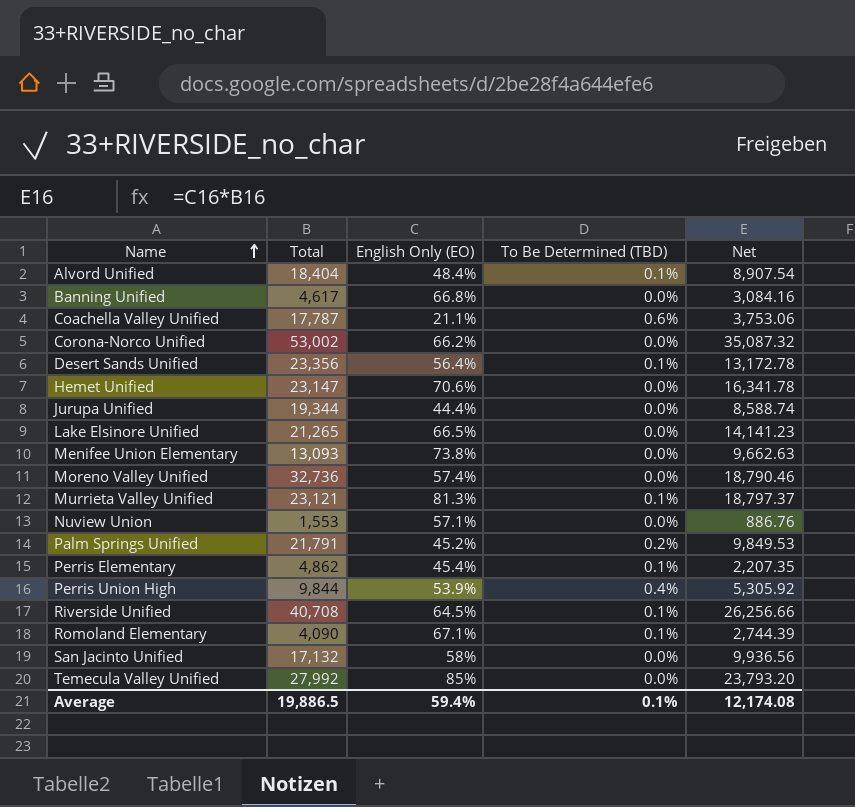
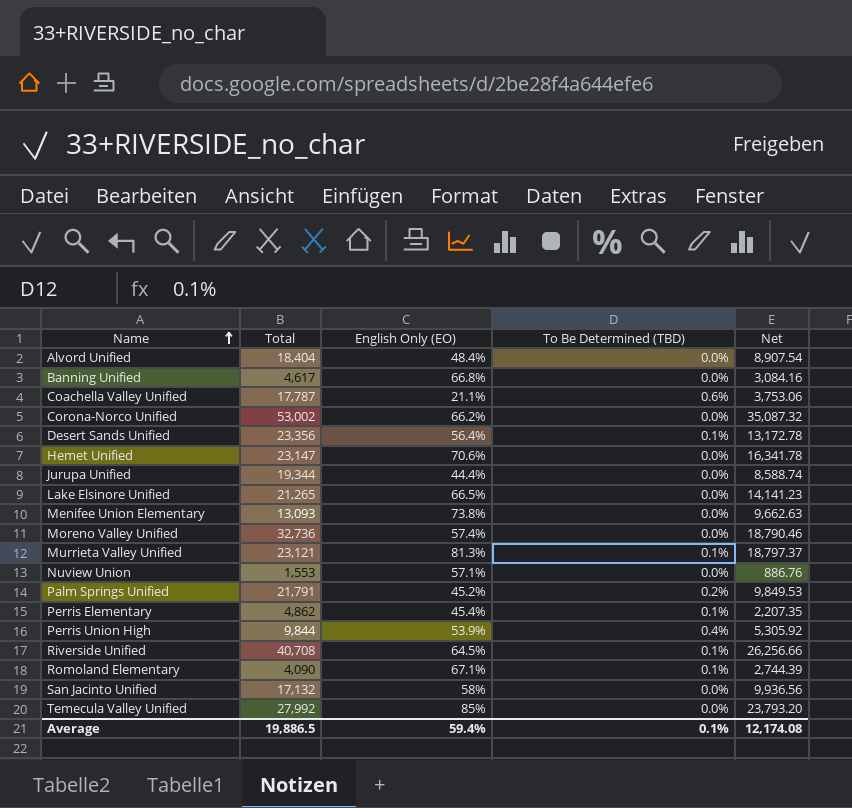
Alvord Unified | To Be Determined (TBD): 0.1% -> 0.0%

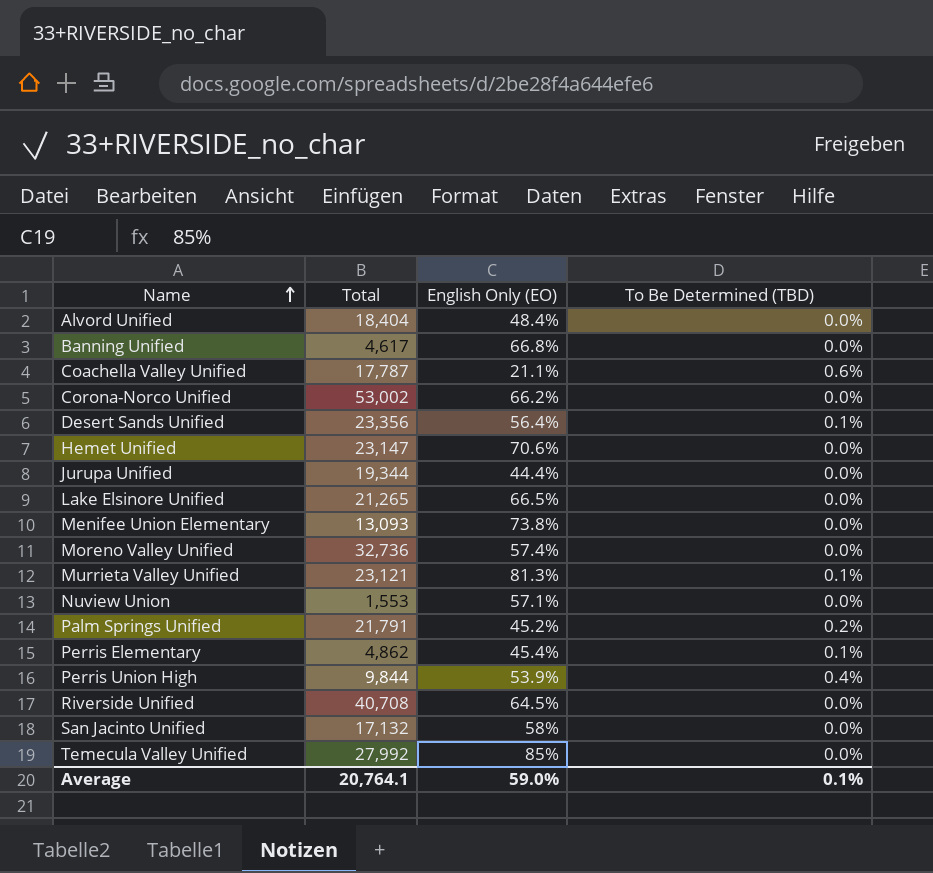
column Net | formula: [Total] * [English Only (EO)] -> none
row Romoland Elementary: 4,090 | 67.1% | 0.1% | 2,744.39 -> none
Riverside Unified | To Be Determined (TBD): 0.1% -> 0.0%
Average | Total: 19,886.5 -> 20,764.1
Average | English Only (EO): 59.4% -> 59.0%

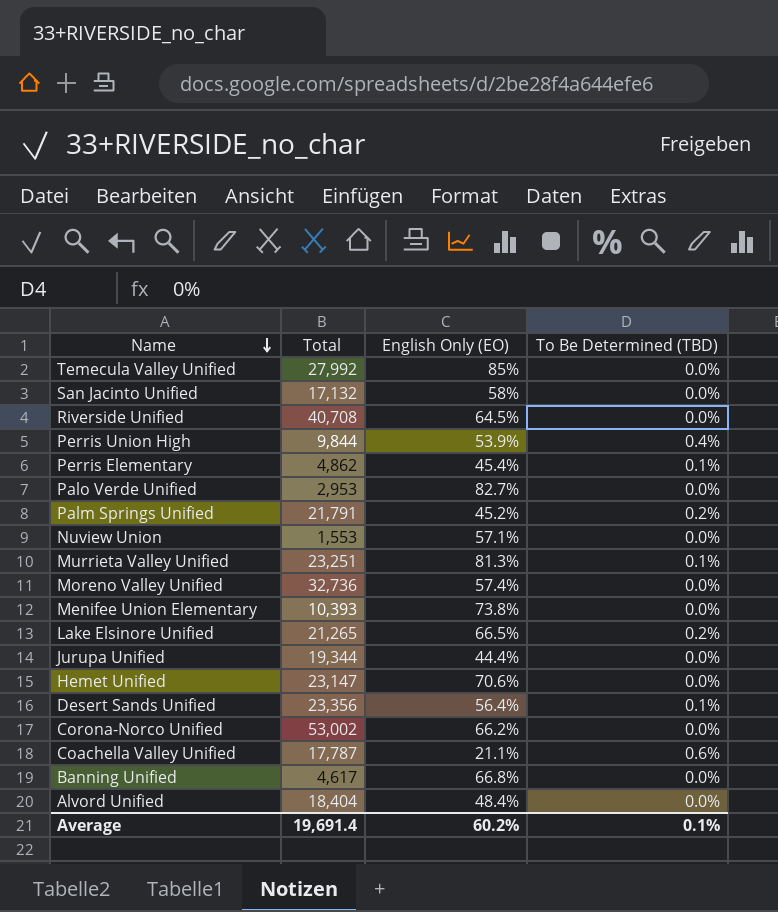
row order: Name ascending -> Name descending
row Palo Verde Unified: none -> 2,953 | 82.7% | 0.0%
Murrieta Valley Unified | Total: 23,121 -> 23,251
Menifee Union Elementary | Total: 13,093 -> 10,393
Lake Elsinore Unified | To Be Determined (TBD): 0.0% -> 0.2%
Average | Total: 20,764.1 -> 19,691.4
Average | English Only (EO): 59.0% -> 60.2%

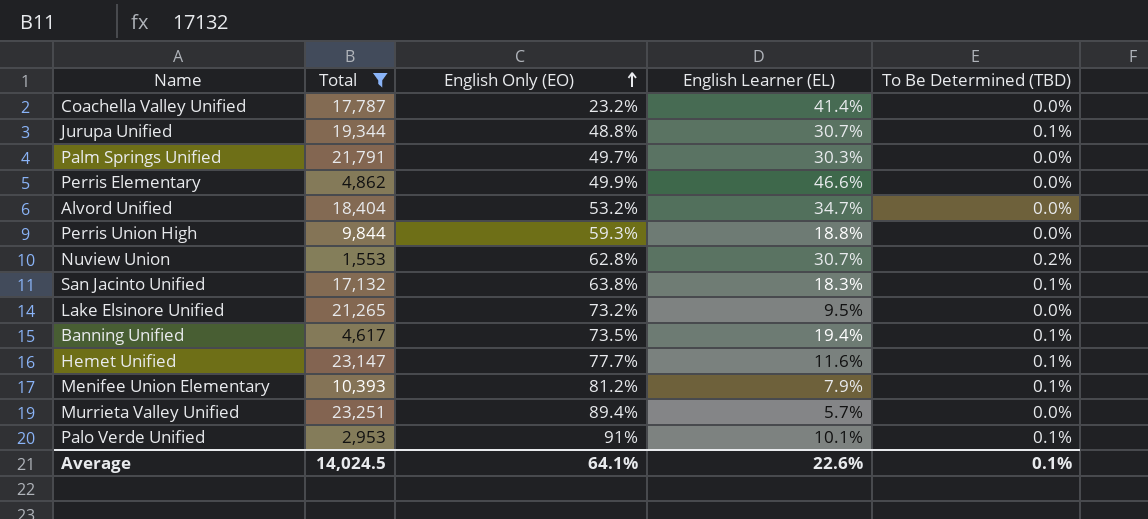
filter: none -> Total <= 23,251
row order: Name descending -> English Only (EO) ascending
column English Learner (EL) | position: none -> 4
Coachella Valley Unified | English Only (EO): 21.1% -> 23.2%
Coachella Valley Unified | To Be Determined (TBD): 0.6% -> 0.0%
Jurupa Unified | English Only (EO): 44.4% -> 48.8%
Jurupa Unified | To Be Determined (TBD): 0.0% -> 0.1%
Palm Springs Unified | English Only (EO): 45.2% -> 49.7%
Palm Springs Unified | To Be Determined (TBD): 0.2% -> 0.0%
Perris Elementary | English Only (EO): 45.4% -> 49.9%
Perris Elementary | To Be Determined (TBD): 0.1% -> 0.0%
Alvord Unified | English Only (EO): 48.4% -> 53.2%
Perris Union High | English Only (EO): 53.9% -> 59.3%
Perris Union High | To Be Determined (TBD): 0.4% -> 0.0%
Nuview Union | English Only (EO): 57.1% -> 62.8%
Nuview Union | To Be Determined (TBD): 0.0% -> 0.2%
San Jacinto Unified | English Only (EO): 58% -> 63.8%
San Jacinto Unified | To Be Determined (TBD): 0.0% -> 0.1%
Lake Elsinore Unified | English Only (EO): 66.5% -> 73.2%
Lake Elsinore Unified | To Be Determined (TBD): 0.2% -> 0.0%
Banning Unified | English Only (EO): 66.8% -> 73.5%
Banning Unified | To Be Determined (TBD): 0.0% -> 0.1%
Hemet Unified | English Only (EO): 70.6% -> 77.7%
Hemet Unified | To Be Determined (TBD): 0.0% -> 0.1%
Menifee Union Elementary | English Only (EO): 73.8% -> 81.2%
Menifee Union Elementary | To Be Determined (TBD): 0.0% -> 0.1%
Murrieta Valley Unified | English Only (EO): 81.3% -> 89.4%
Murrieta Valley Unified | To Be Determined (TBD): 0.1% -> 0.0%
Palo Verde Unified | English Only (EO): 82.7% -> 91%
Palo Verde Unified | To Be Determined (TBD): 0.0% -> 0.1%
Average | Total: 19,691.4 -> 14,024.5
Average | English Only (EO): 60.2% -> 64.1%

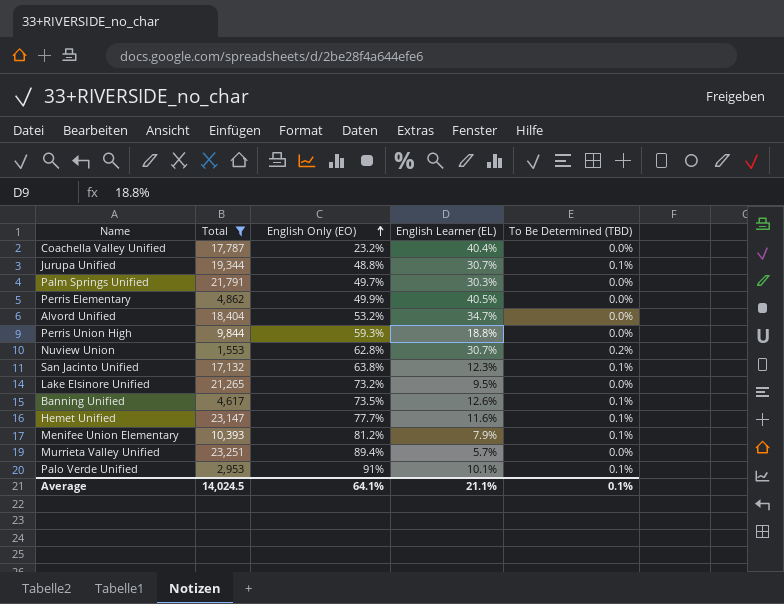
Coachella Valley Unified | English Learner (EL): 41.4% -> 40.4%
Perris Elementary | English Learner (EL): 46.6% -> 40.5%
San Jacinto Unified | English Learner (EL): 18.3% -> 12.3%
Banning Unified | English Learner (EL): 19.4% -> 12.6%
Average | English Learner (EL): 22.6% -> 21.1%

